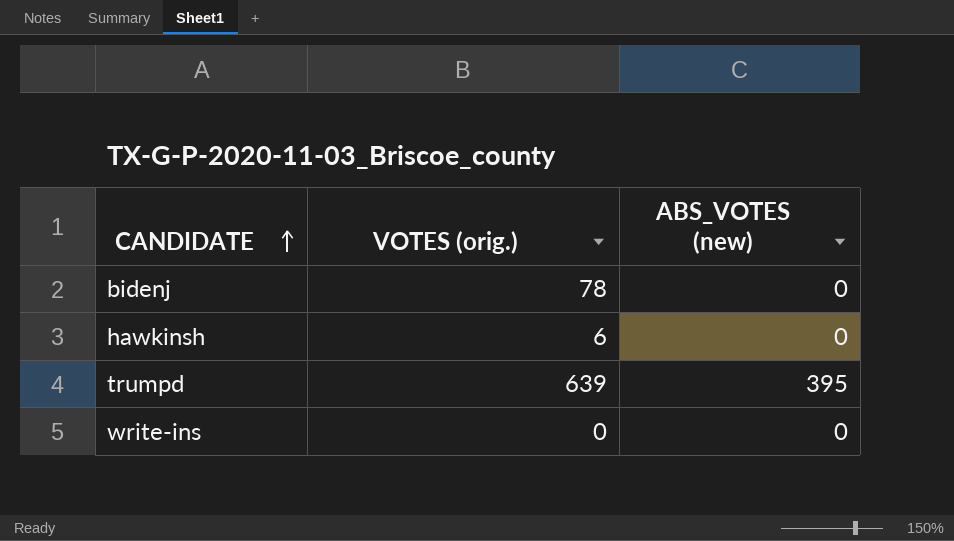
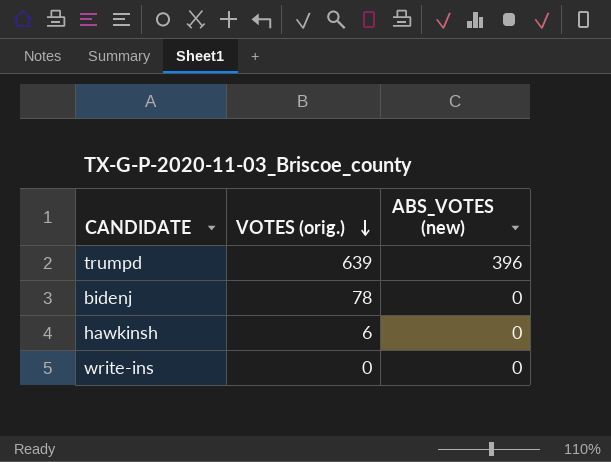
row order: CANDIDATE ascending -> VOTES (orig.) descending
trumpd | ABS_VOTES (new): 395 -> 396

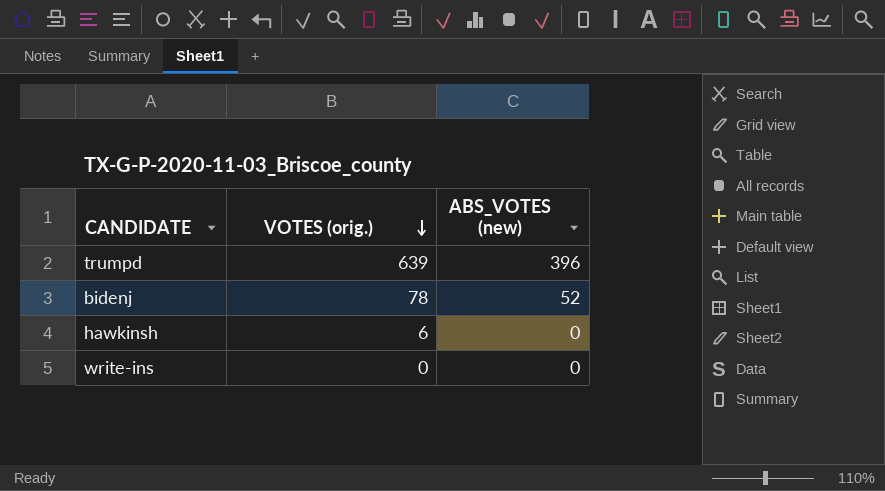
bidenj | ABS_VOTES (new): 0 -> 52

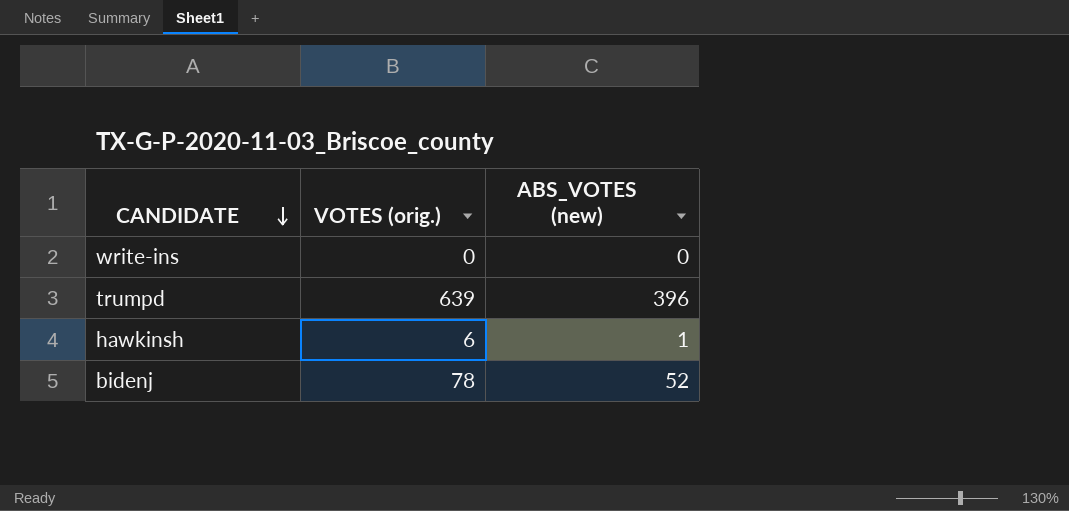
row order: VOTES (orig.) descending -> CANDIDATE descending
hawkinsh | ABS_VOTES (new): 0 -> 1

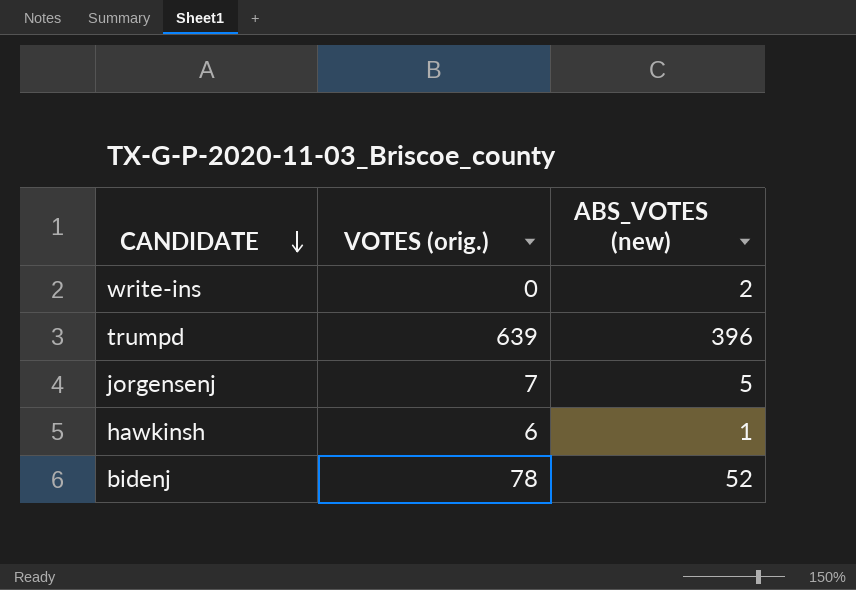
write-ins | ABS_VOTES (new): 0 -> 2
row jorgensenj: none -> 7 | 5

